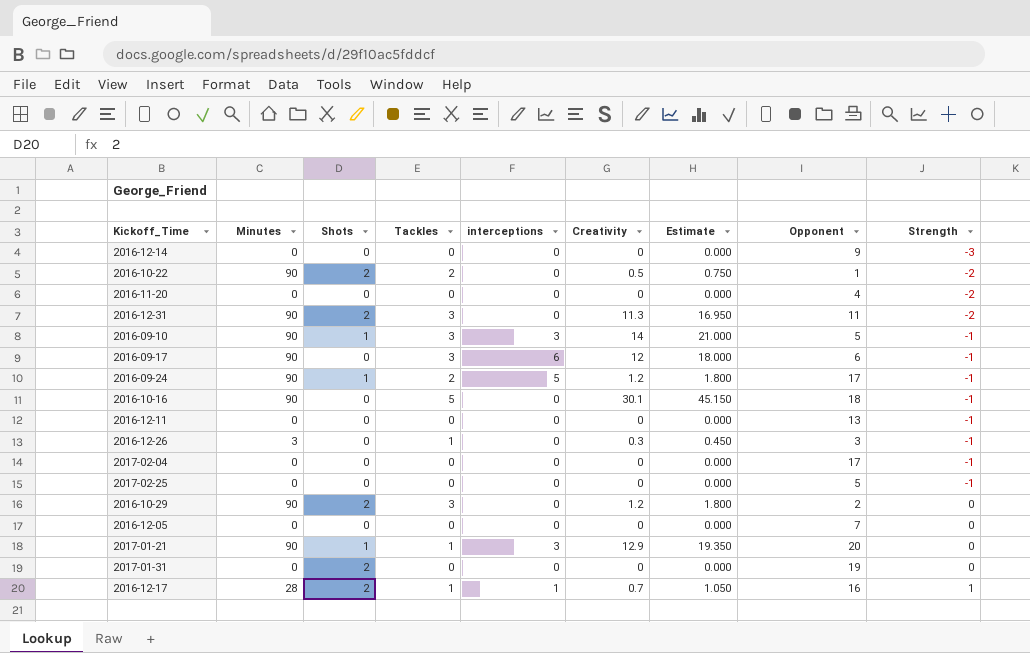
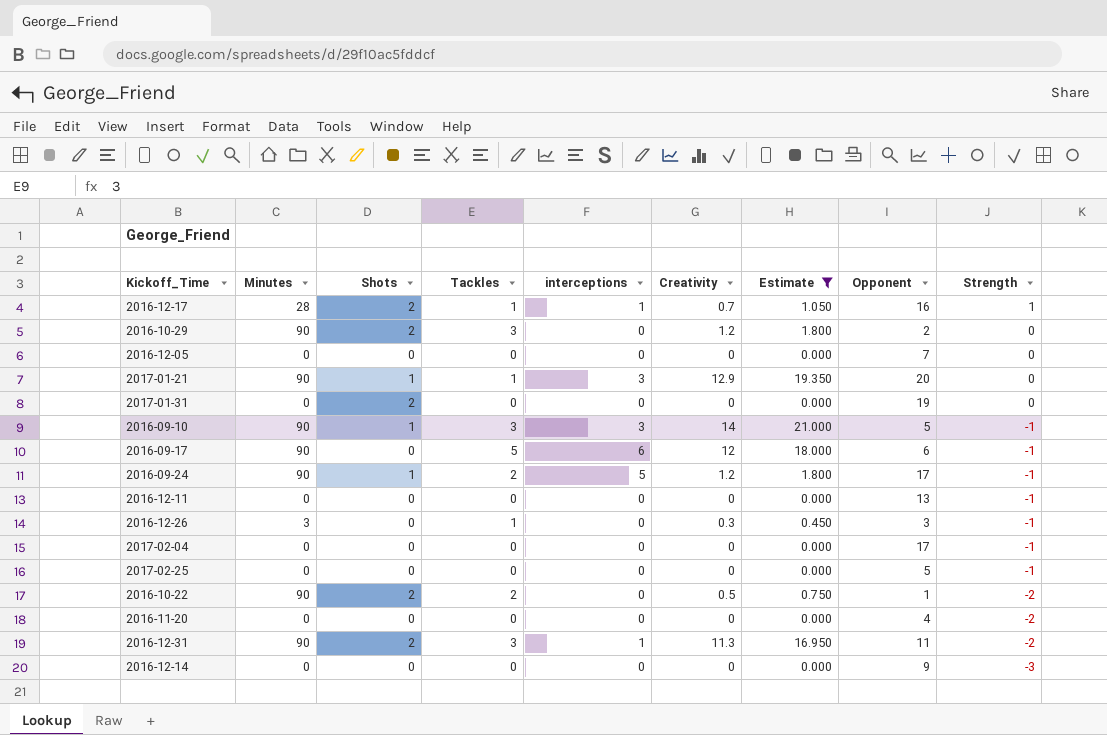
filter: none -> Estimate != 45.150
row order: Strength ascending -> Strength descending
2016-09-17 | Tackles: 3 -> 5
2016-12-31 | interceptions: 0 -> 1

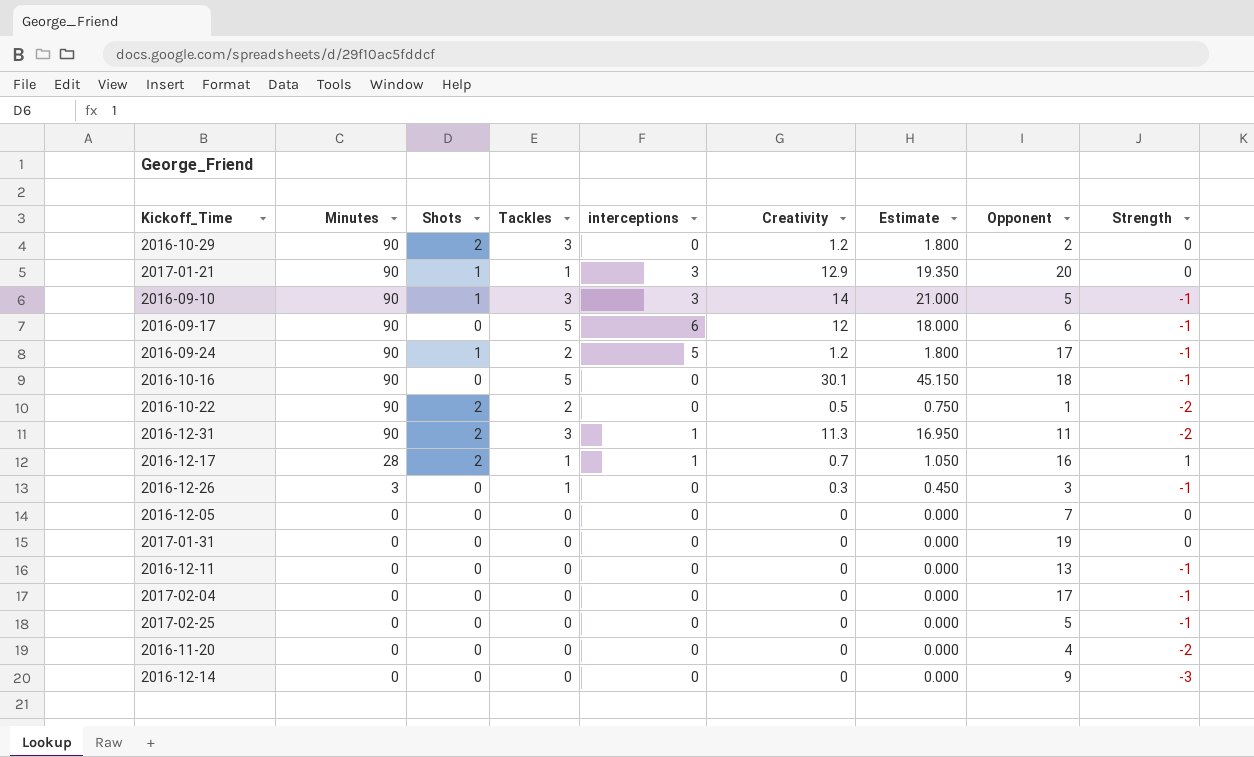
filter: Estimate != 45.150 -> none
row order: Strength descending -> Minutes descending
2017-01-31 | Shots: 2 -> 0

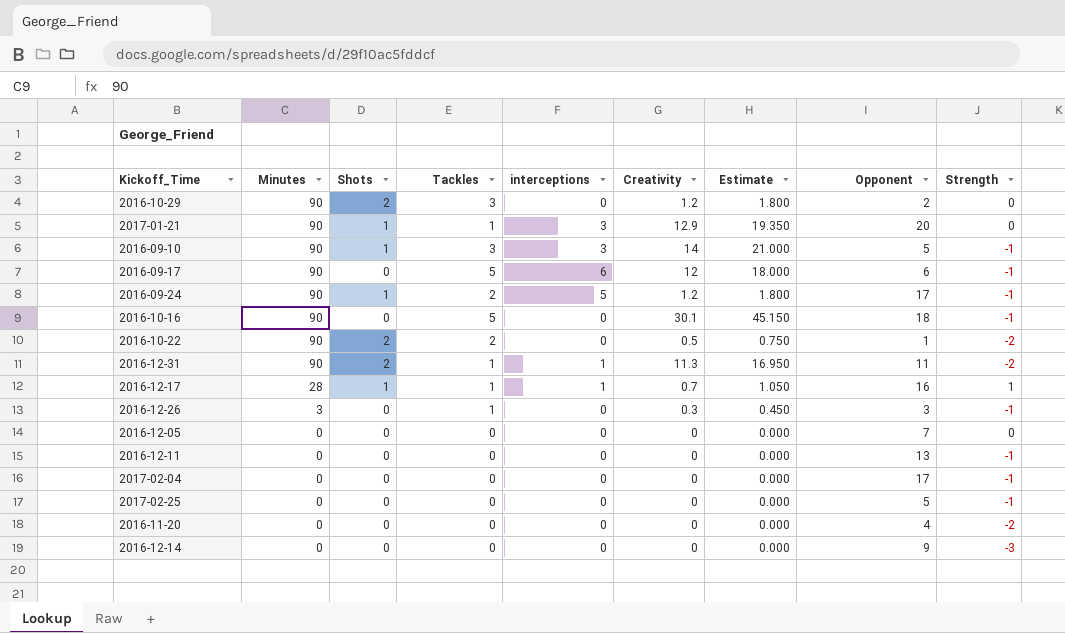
row 2017-01-31: 0 | 0 | 0 | 0 | 0 | 0.000 | 19 | 0 -> none
2016-12-31 | Tackles: 3 -> 1
2016-12-17 | Shots: 2 -> 1

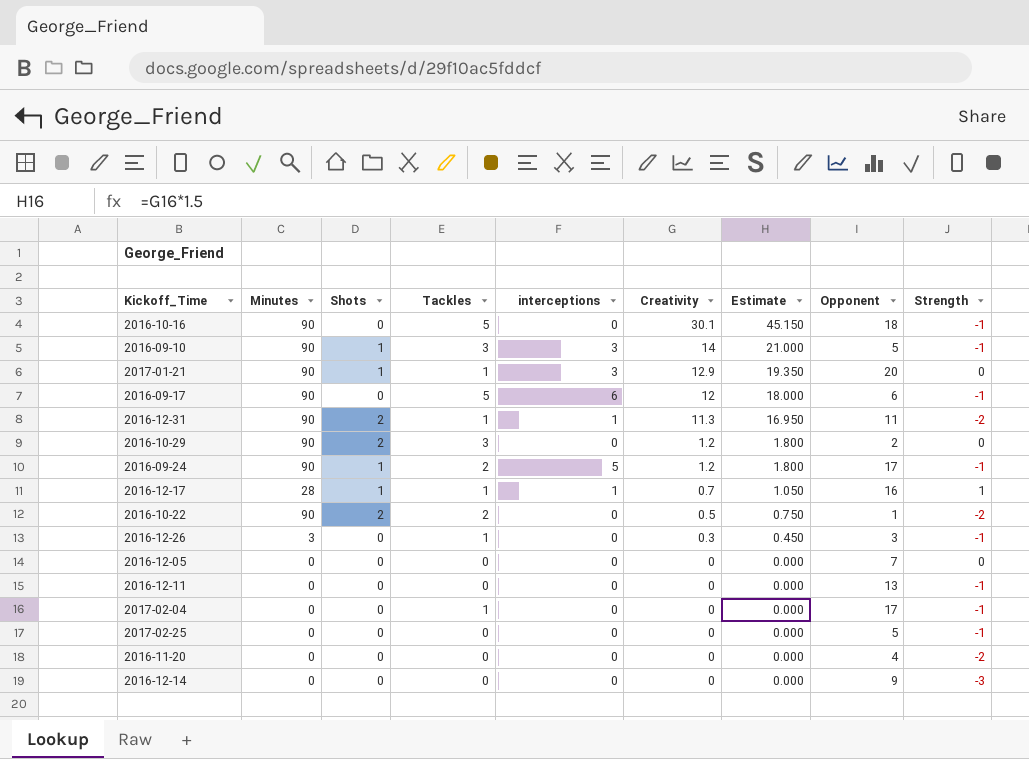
row order: Minutes descending -> Creativity descending
2017-02-04 | Tackles: 0 -> 1

